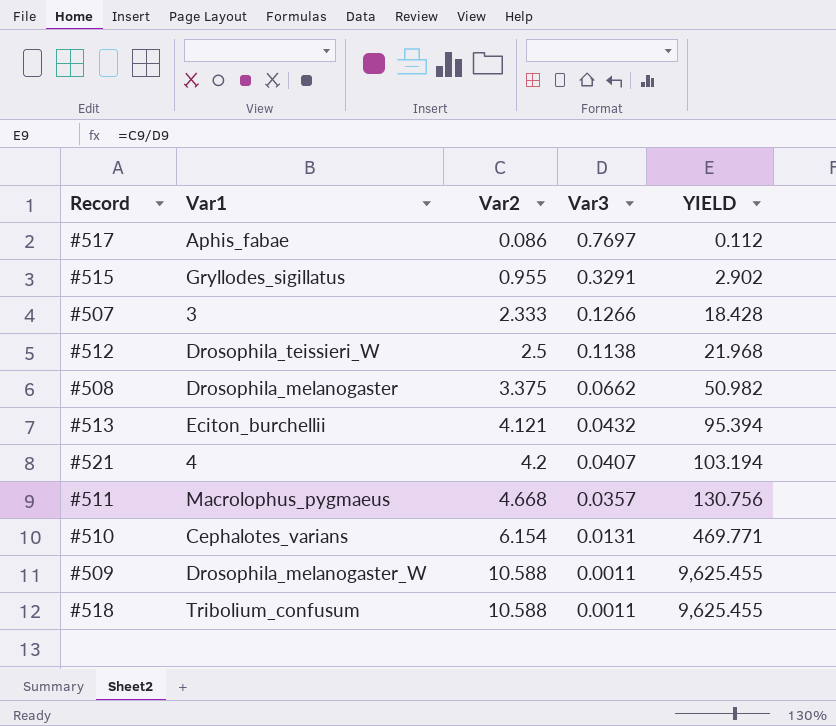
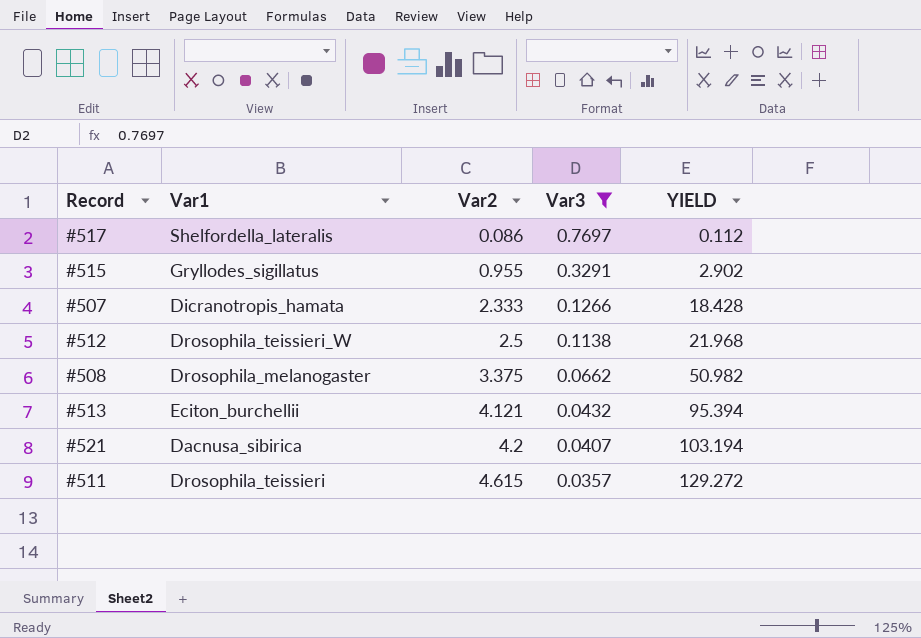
filter: none -> Var3 >= 0.0357
#517 | Var1: Aphis_fabae -> Shelfordella_lateralis
#507 | Var1: 3 -> Dicranotropis_hamata
#521 | Var1: 4 -> Dacnusa_sibirica
#511 | Var1: Macrolophus_pygmaeus -> Drosophila_teissieri
#511 | Var2: 4.668 -> 4.615
#511 | YIELD: 130.756 -> 129.272

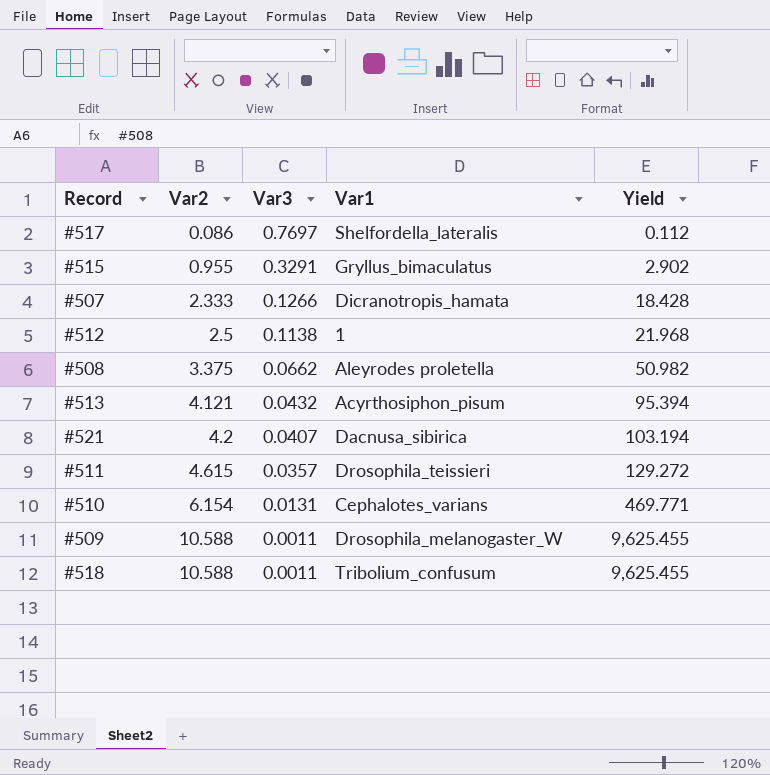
filter: Var3 >= 0.0357 -> none
column Var1 | position: 2 -> 4
column name: YIELD -> Yield
#515 | Var1: Gryllodes_sigillatus -> Gryllus_bimaculatus
#512 | Var1: Drosophila_teissieri_W -> 1
#508 | Var1: Drosophila_melanogaster -> Aleyrodes proletella
#513 | Var1: Eciton_burchellii -> Acyrthosiphon_pisum

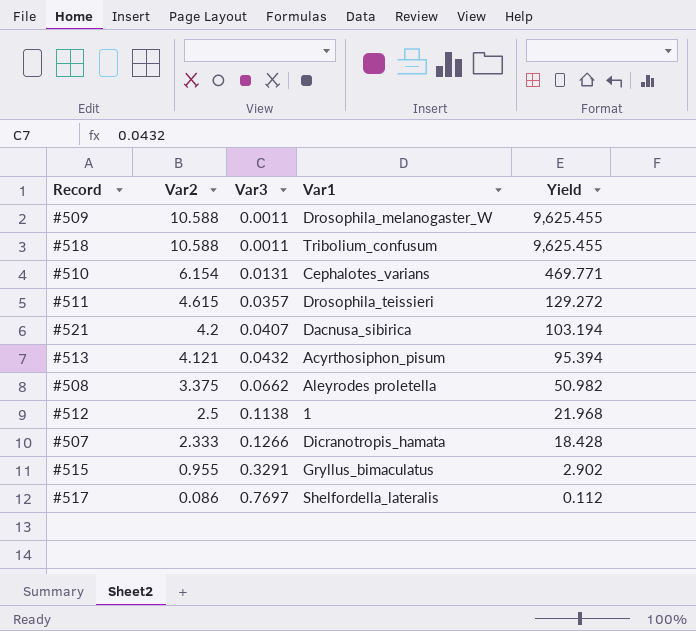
row order: Var2 ascending -> Var2 descending

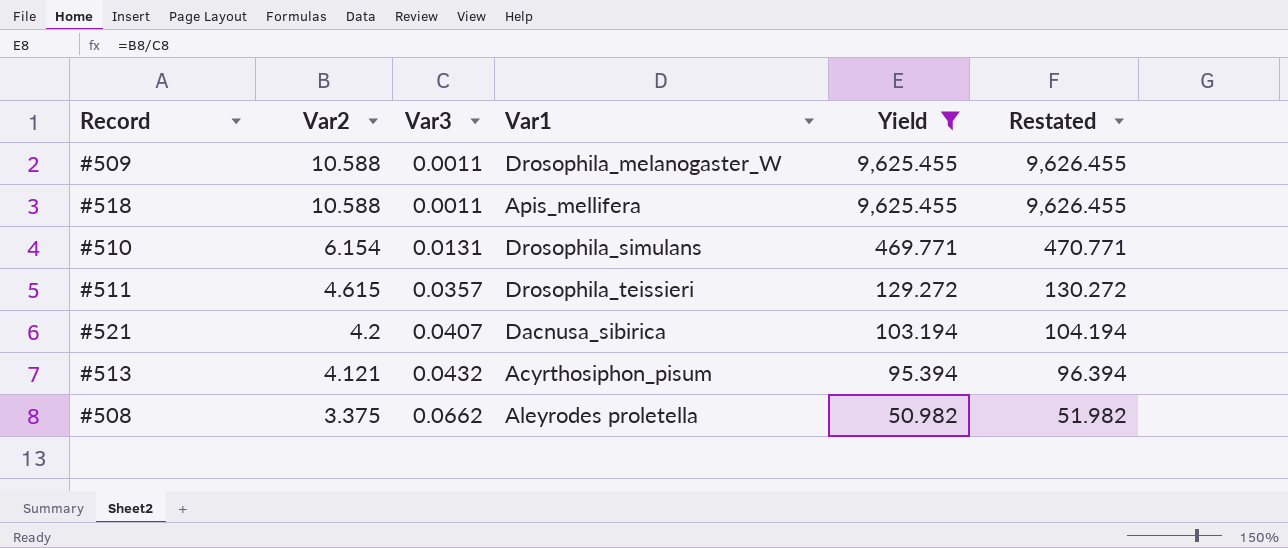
filter: none -> Yield >= 50.982
column Restated | formula: none -> [Yield] + 1
#518 | Var1: Tribolium_confusum -> Apis_mellifera
#510 | Var1: Cephalotes_varians -> Drosophila_simulans

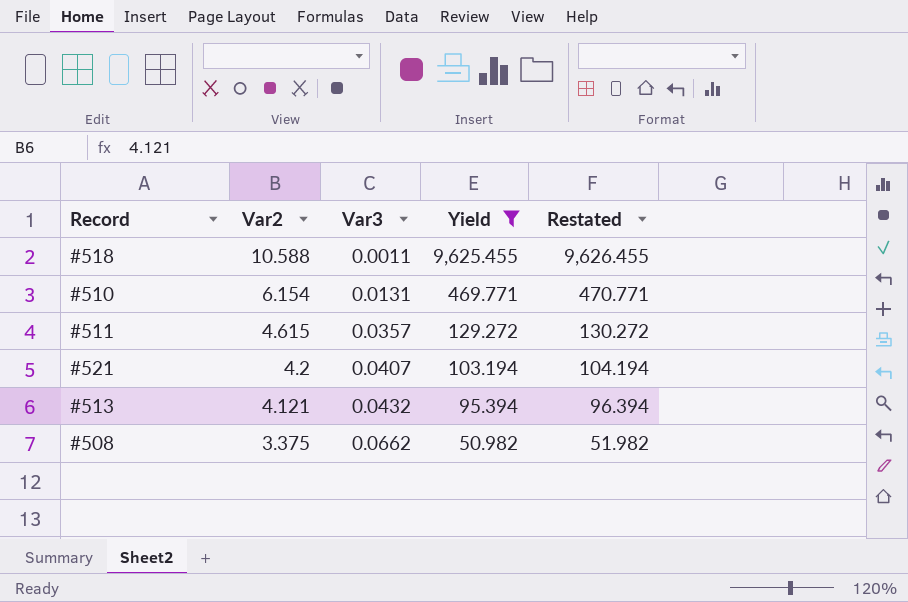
column Var1 | position: 4 -> none
row #509: 10.588 | 0.0011 | Drosophila_melanogaster_W | 9,625.455 | 9,626.455 -> none

